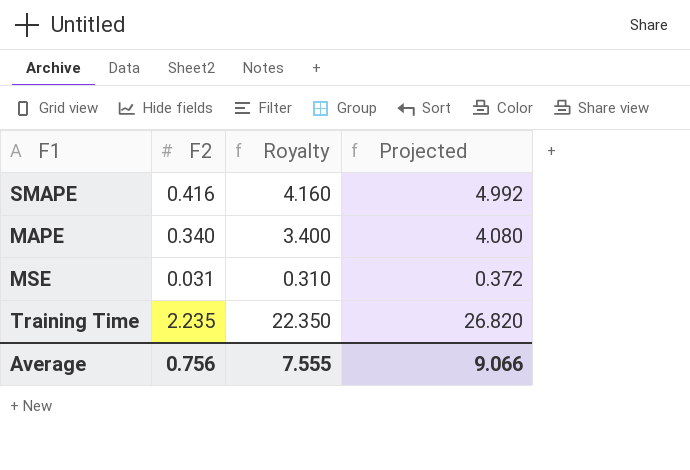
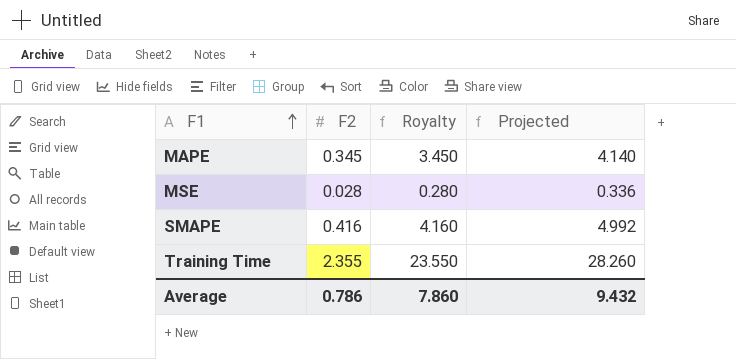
row order: none -> F1 ascending
MAPE | F2: 0.340 -> 0.345
MAPE | Royalty: 3.400 -> 3.450
MAPE | Projected: 4.080 -> 4.140
MSE | F2: 0.031 -> 0.028
MSE | Royalty: 0.310 -> 0.280
MSE | Projected: 0.372 -> 0.336
Training Time | F2: 2.235 -> 2.355
Training Time | Royalty: 22.350 -> 23.550
Training Time | Projected: 26.820 -> 28.260
Average | F2: 0.756 -> 0.786
Average | Royalty: 7.555 -> 7.860
Average | Projected: 9.066 -> 9.432

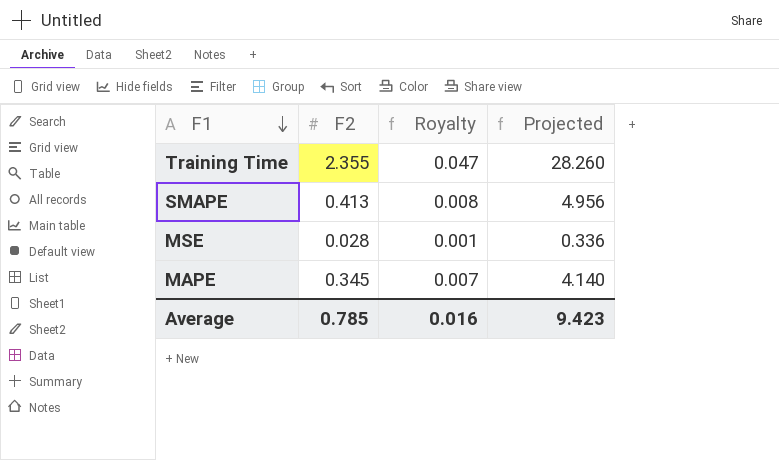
row order: F1 ascending -> F1 descending
column Royalty | formula: [F2] * 10 -> [F2] * 0.02
SMAPE | F2: 0.416 -> 0.413
SMAPE | Projected: 4.992 -> 4.956
Average | F2: 0.786 -> 0.785
Average | Royalty: 7.860 -> 0.016
Average | Projected: 9.432 -> 9.423

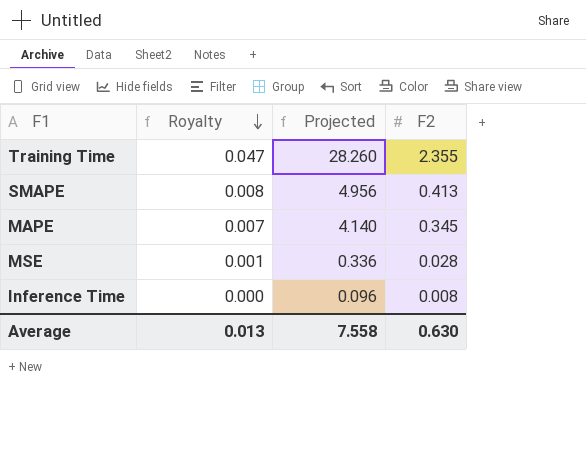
row order: F1 descending -> Royalty descending
column F2 | position: 2 -> 4
row Inference Time: none -> 0.000 | 0.096 | 0.008
Average | Royalty: 0.016 -> 0.013
Average | Projected: 9.423 -> 7.558
Average | F2: 0.785 -> 0.630

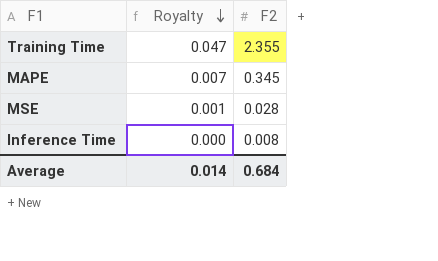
column Projected | formula: [F2] * 12 -> none
row SMAPE: 0.008 | 4.956 | 0.413 -> none
Average | Royalty: 0.013 -> 0.014
Average | F2: 0.630 -> 0.684

